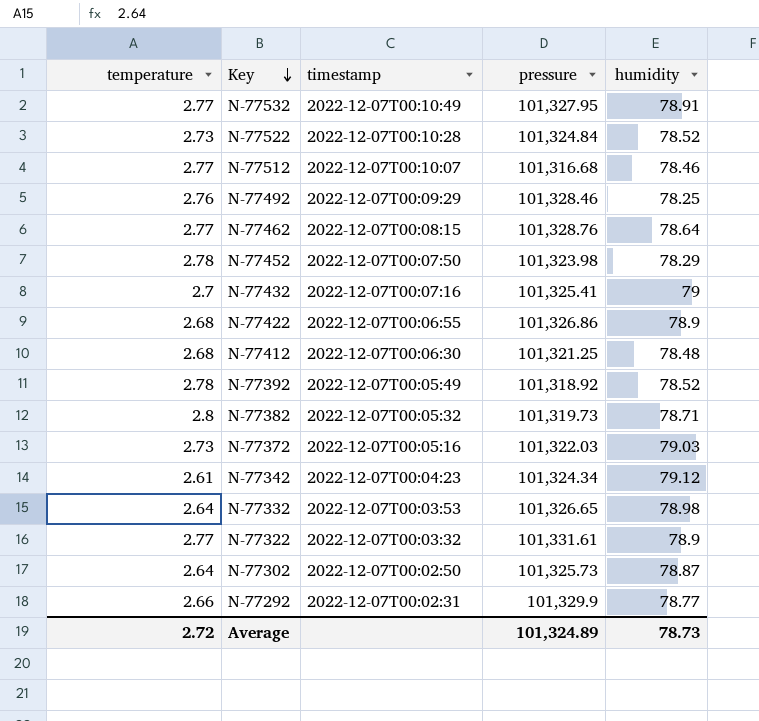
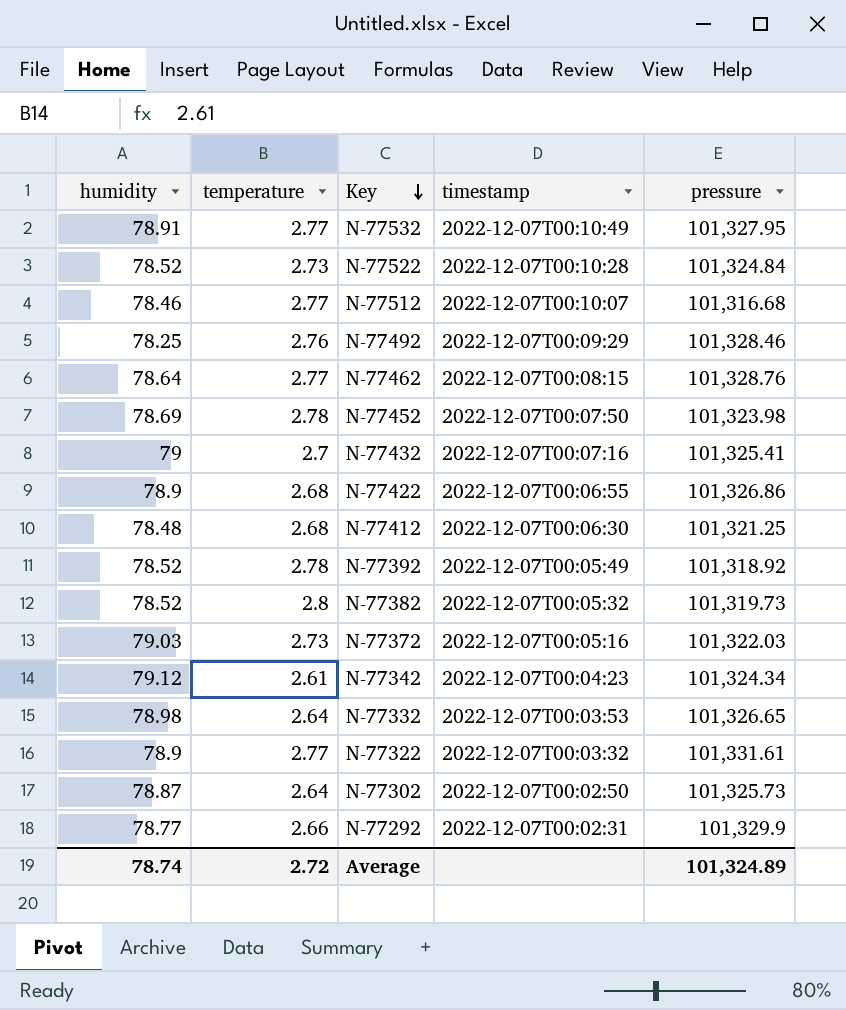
column humidity | position: 5 -> 1
N-77452 | humidity: 78.29 -> 78.69
N-77382 | humidity: 78.71 -> 78.52
Average | humidity: 78.73 -> 78.74

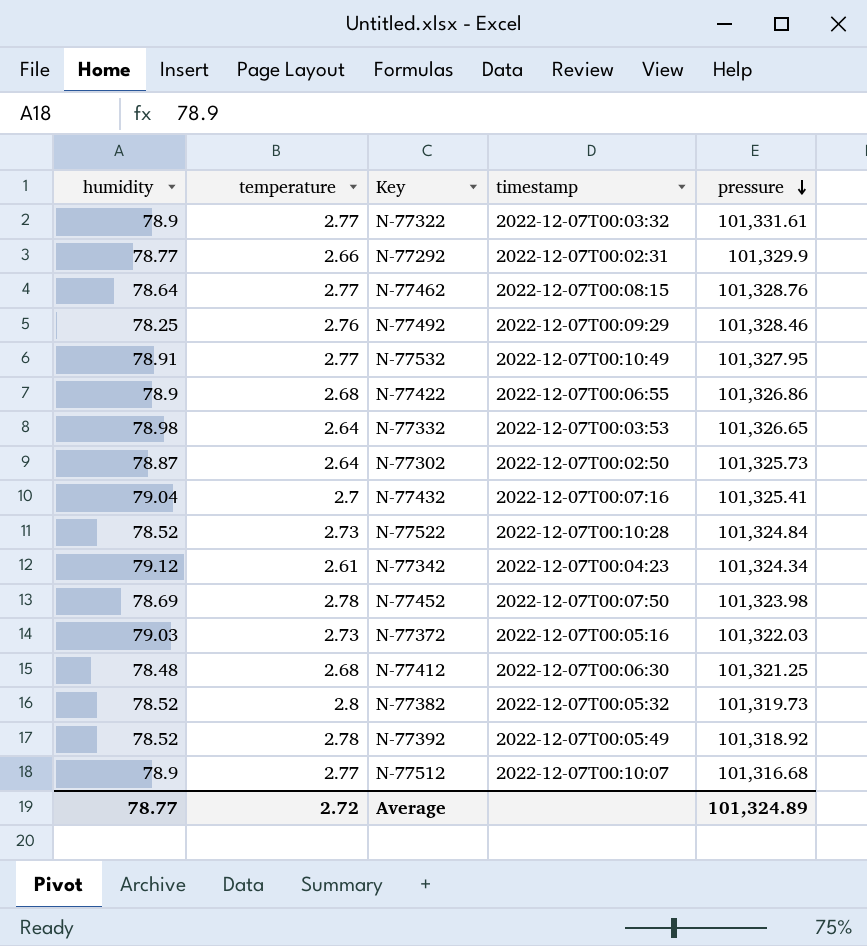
row order: Key descending -> pressure descending
N-77432 | humidity: 79 -> 79.04
N-77512 | humidity: 78.46 -> 78.9
Average | humidity: 78.74 -> 78.77

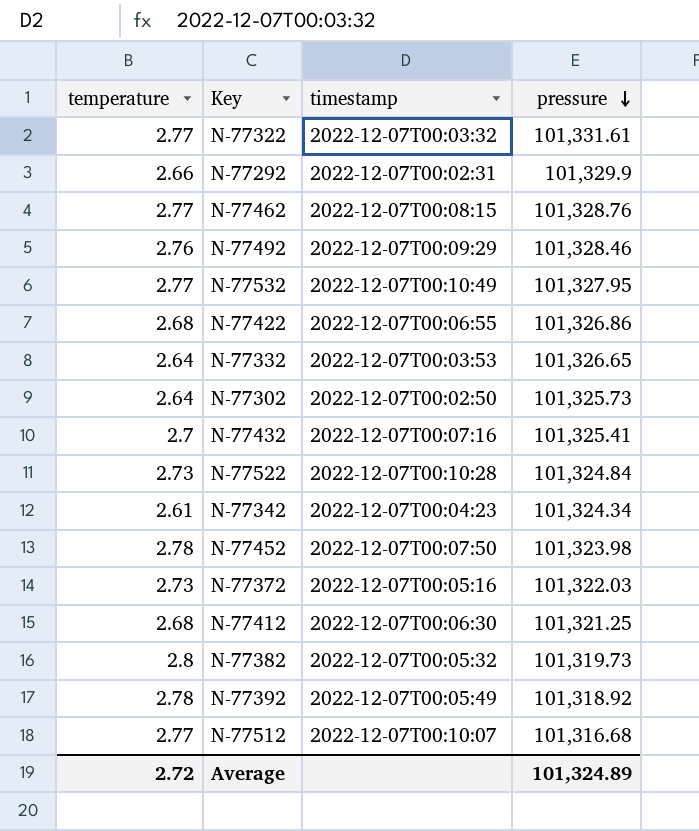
column humidity | position: 1 -> none

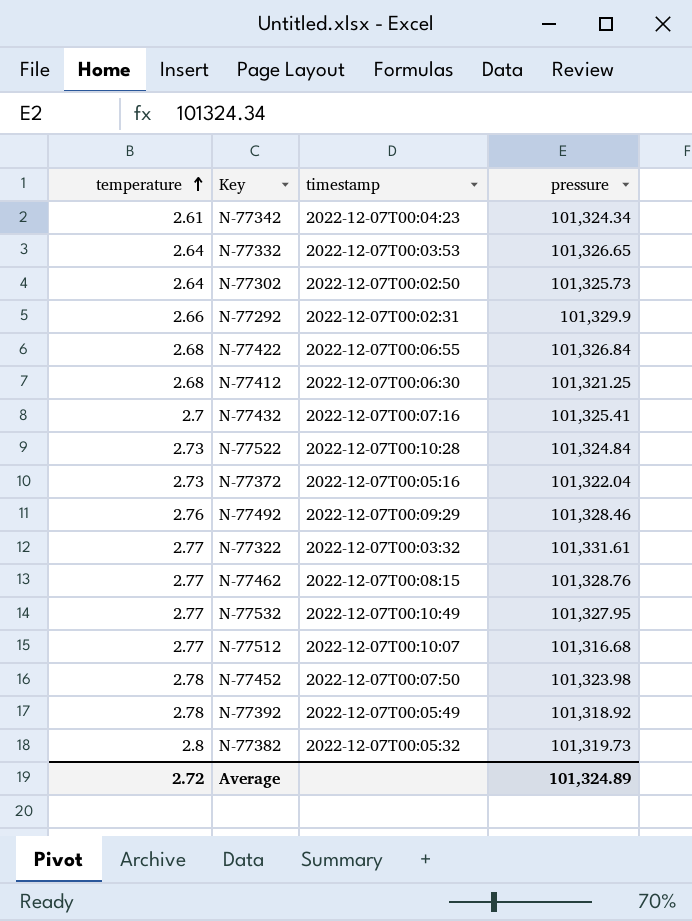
row order: pressure descending -> temperature ascending
N-77422 | pressure: 101,326.86 -> 101,326.84
N-77372 | pressure: 101,322.03 -> 101,322.04

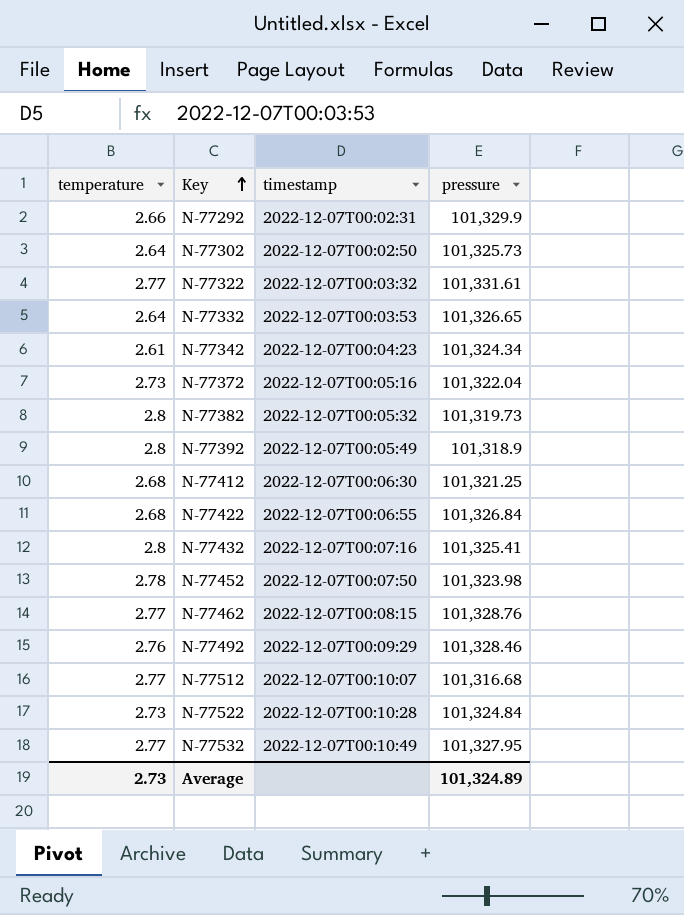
row order: temperature ascending -> Key ascending
N-77392 | temperature: 2.78 -> 2.8
N-77392 | pressure: 101,318.92 -> 101,318.9
N-77432 | temperature: 2.7 -> 2.8
Average | temperature: 2.72 -> 2.73

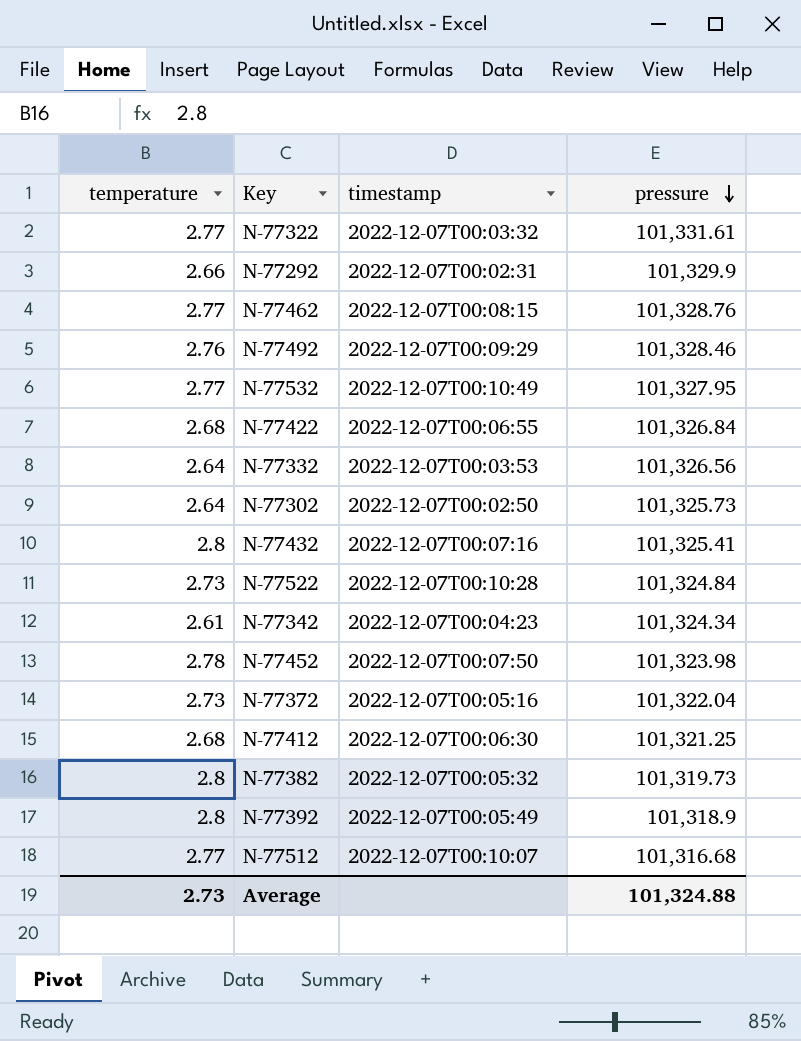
row order: Key ascending -> pressure descending
N-77332 | pressure: 101,326.65 -> 101,326.56
Average | pressure: 101,324.89 -> 101,324.88

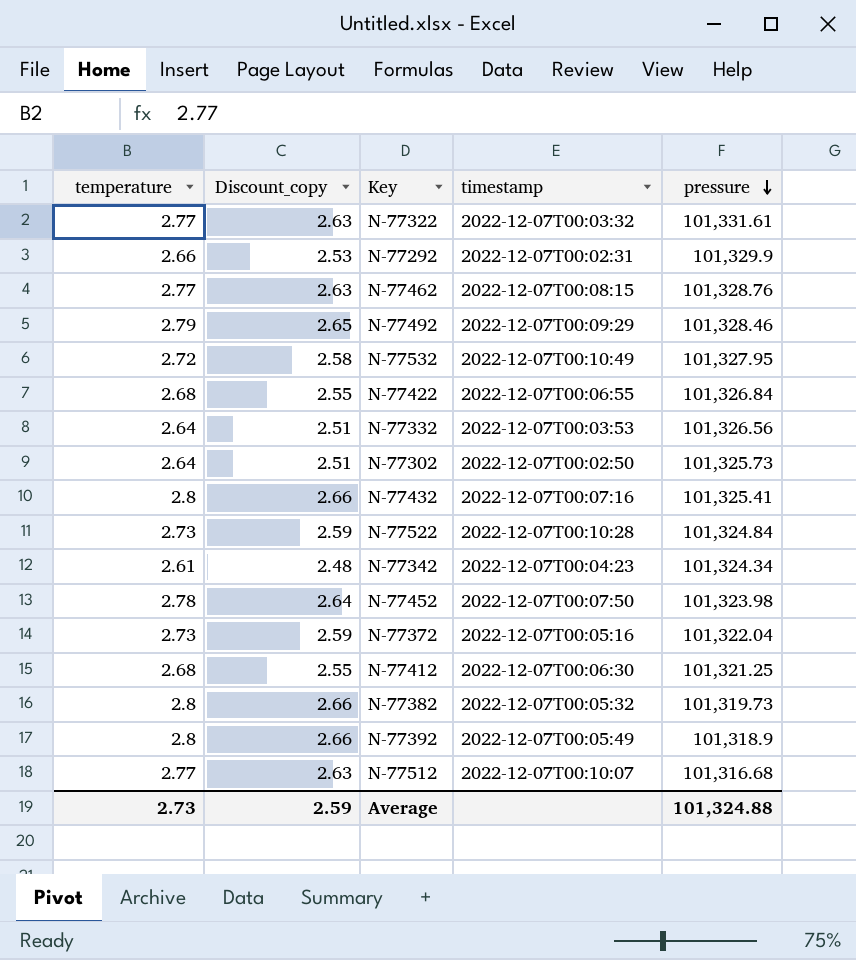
column Discount_copy | formula: none -> [temperature] * 0.95
N-77492 | temperature: 2.76 -> 2.79
N-77532 | temperature: 2.77 -> 2.72

